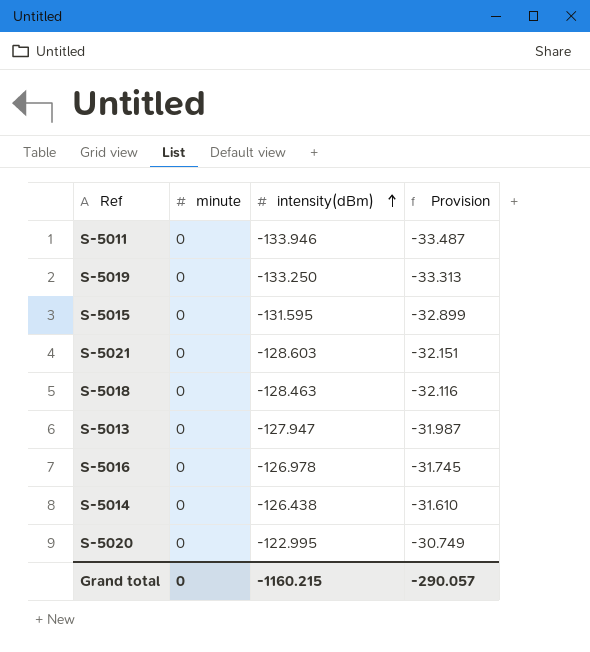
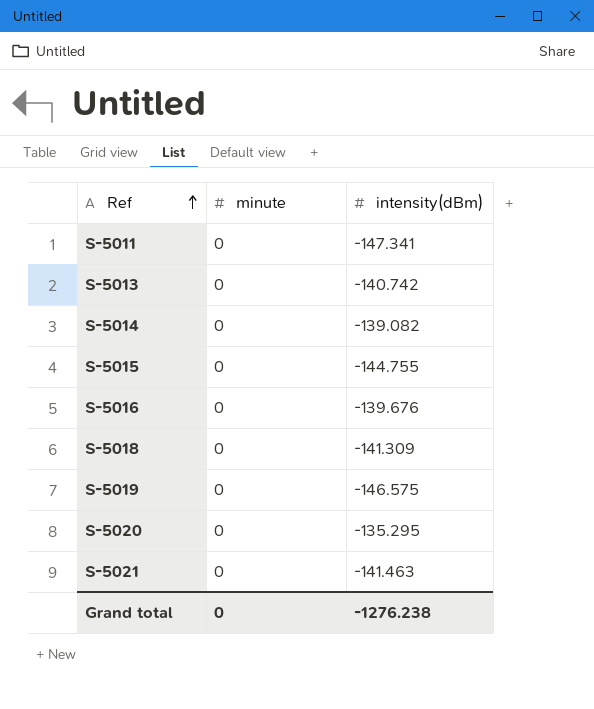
row order: intensity(dBm) ascending -> Ref ascending
column Provision | formula: [intensity(dBm)] * 0.25 -> none
S-5011 | intensity(dBm): -133.946 -> -147.341
S-5013 | intensity(dBm): -127.947 -> -140.742
S-5014 | intensity(dBm): -126.438 -> -139.082
S-5015 | intensity(dBm): -131.595 -> -144.755
S-5016 | intensity(dBm): -126.978 -> -139.676
S-5018 | intensity(dBm): -128.463 -> -141.309
S-5019 | intensity(dBm): -133.250 -> -146.575
S-5020 | intensity(dBm): -122.995 -> -135.295
S-5021 | intensity(dBm): -128.603 -> -141.463
Grand total | intensity(dBm): -1160.215 -> -1276.238

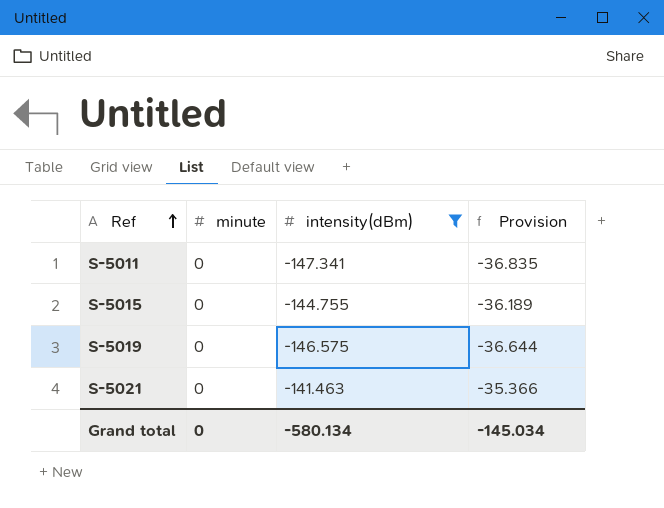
filter: none -> intensity(dBm) <= -141.463
column Provision | formula: none -> [intensity(dBm)] * 0.25
Grand total | intensity(dBm): -1276.238 -> -580.134

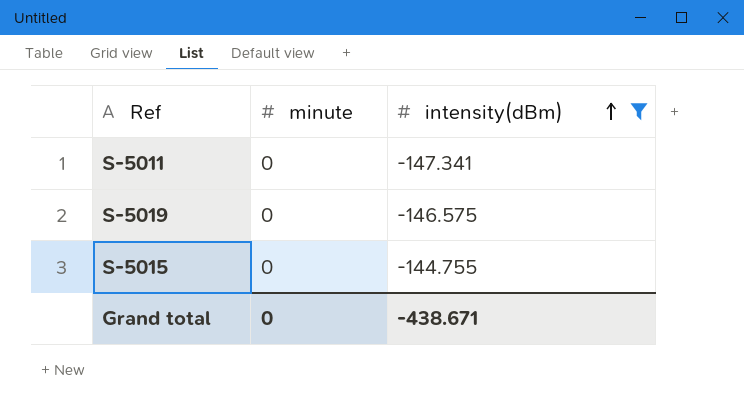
row order: Ref ascending -> intensity(dBm) ascending
column Provision | formula: [intensity(dBm)] * 0.25 -> none
row S-5021: 0 | -141.463 | -35.366 -> none
Grand total | intensity(dBm): -580.134 -> -438.671

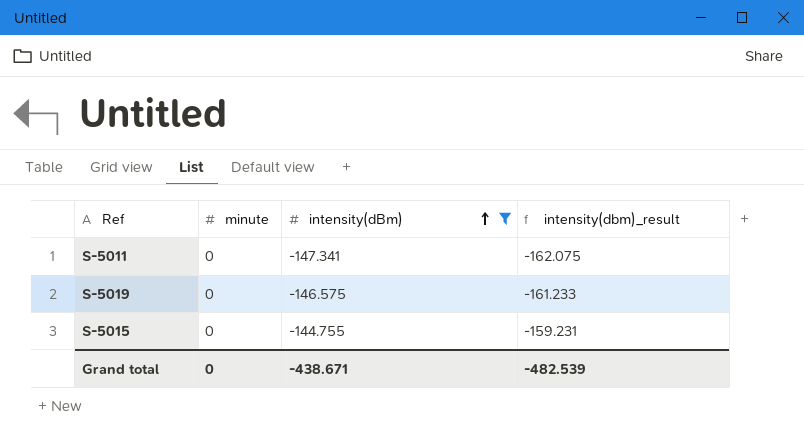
column intensity(dbm)_result | formula: none -> [intensity(dBm)] * 1.1

